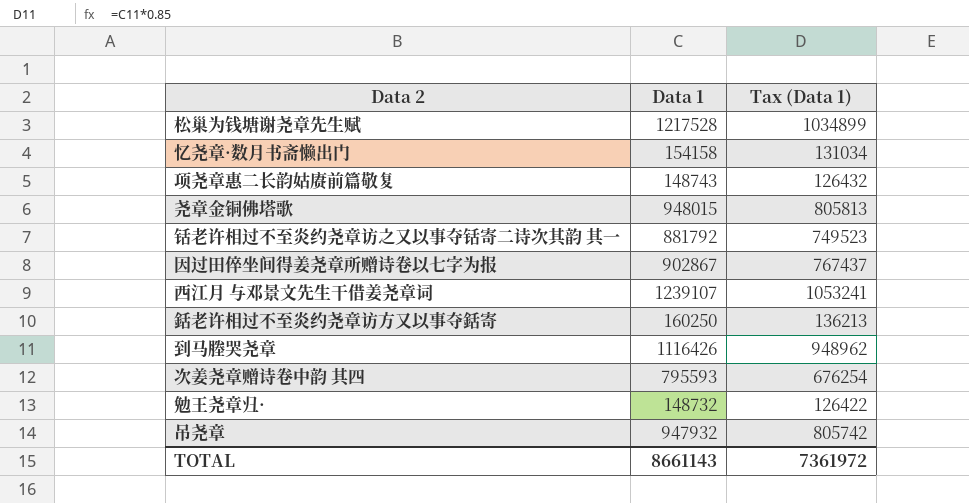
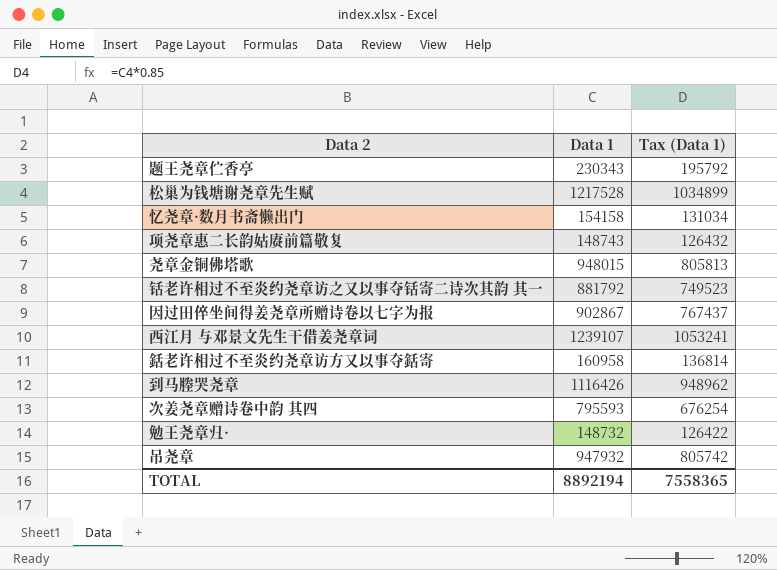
row 题王尧章伫香亭: none -> 230343 | 195792
銛老许相过不至炎约尧章访方又以事夺銛寄 | Data 1: 160250 -> 160958
銛老许相过不至炎约尧章访方又以事夺銛寄 | Tax (Data 1): 136213 -> 136814
TOTAL | Data 1: 8661143 -> 8892194
TOTAL | Tax (Data 1): 7361972 -> 7558365

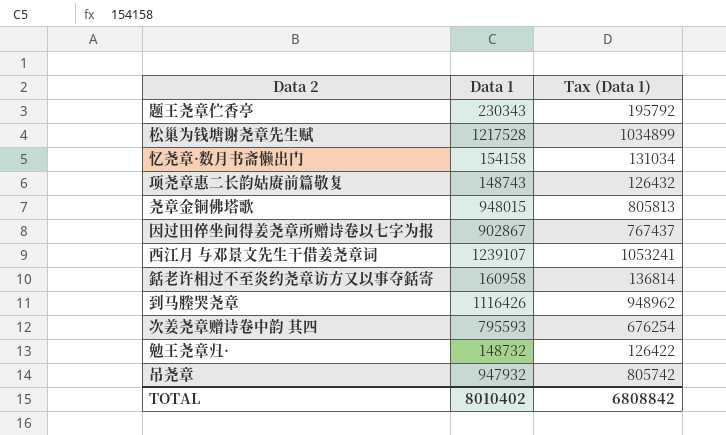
row 铦老许相过不至炎约尧章访之又以事夺铦寄二诗次其韵 其一: 881792 | 749523 -> none
TOTAL | Data 1: 8892194 -> 8010402
TOTAL | Tax (Data 1): 7558365 -> 6808842

